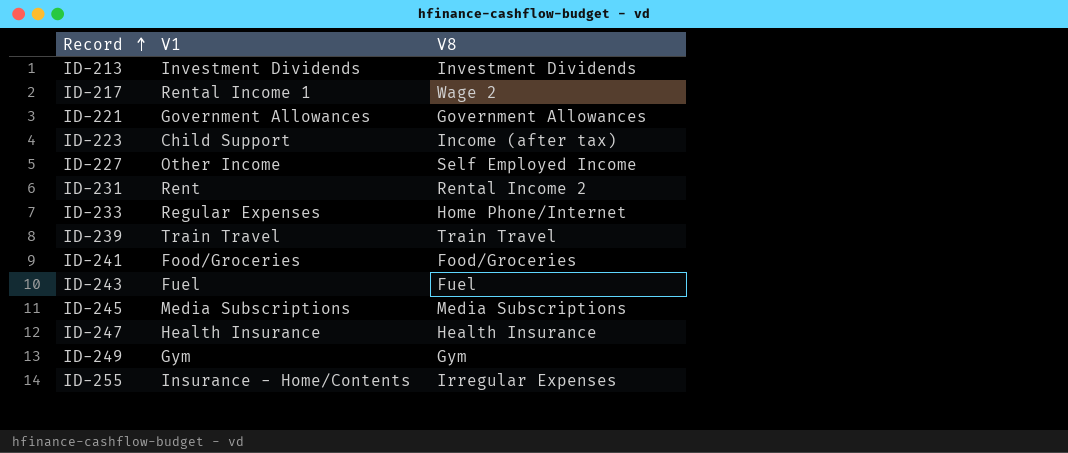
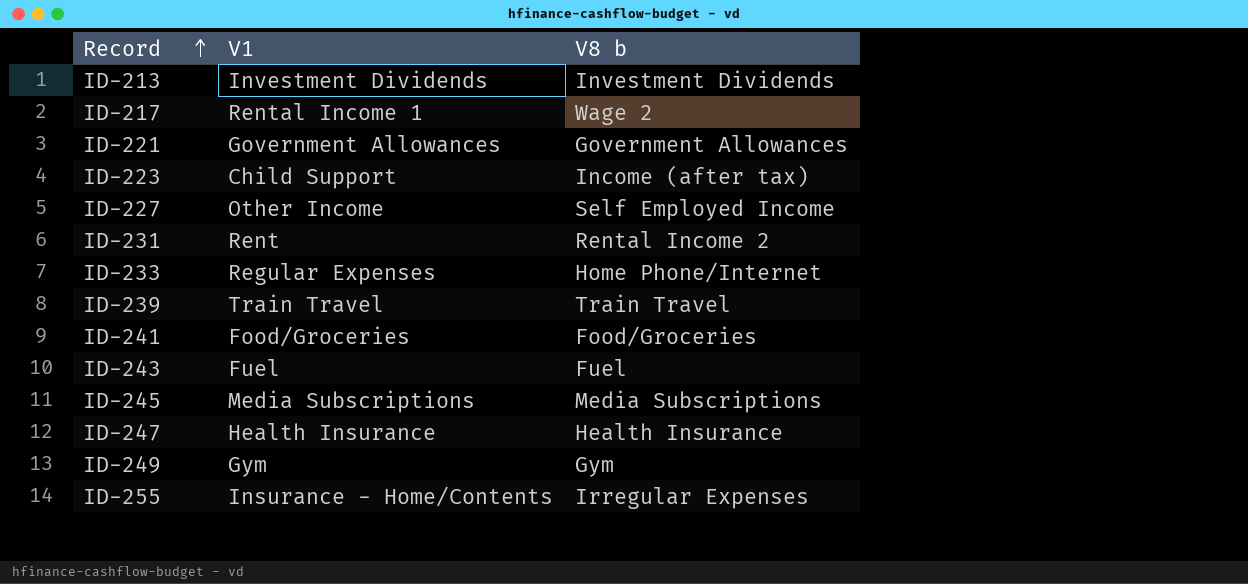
column name: V8 -> V8 b

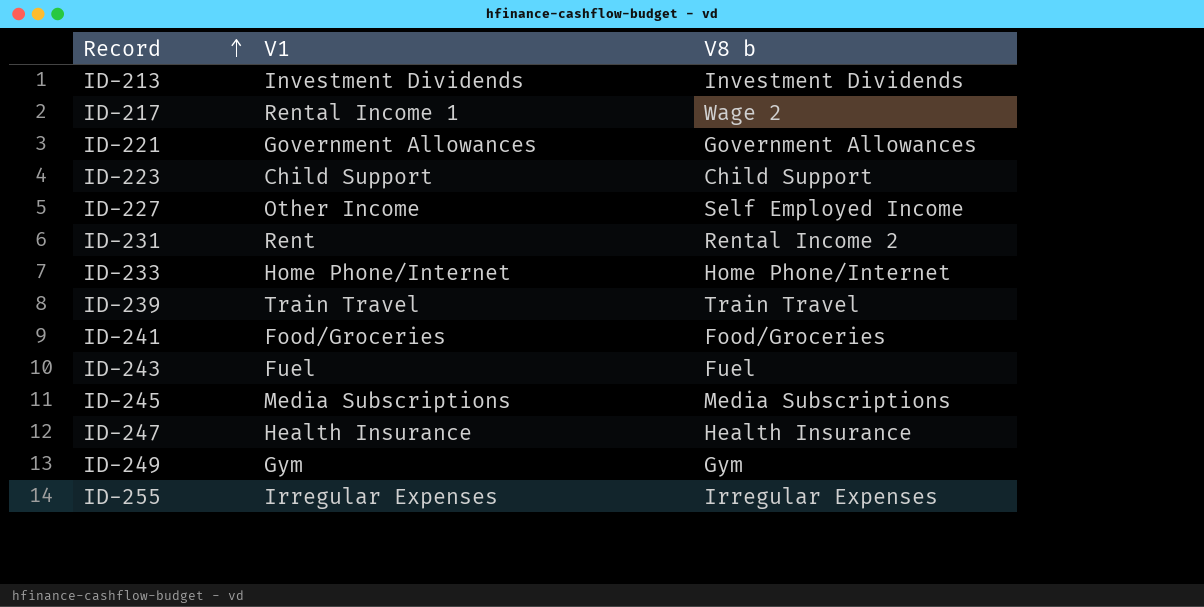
ID-223 | V8 b: Income (after tax) -> Child Support
ID-233 | V1: Regular Expenses -> Home Phone/Internet
ID-255 | V1: Insurance - Home/Contents -> Irregular Expenses

